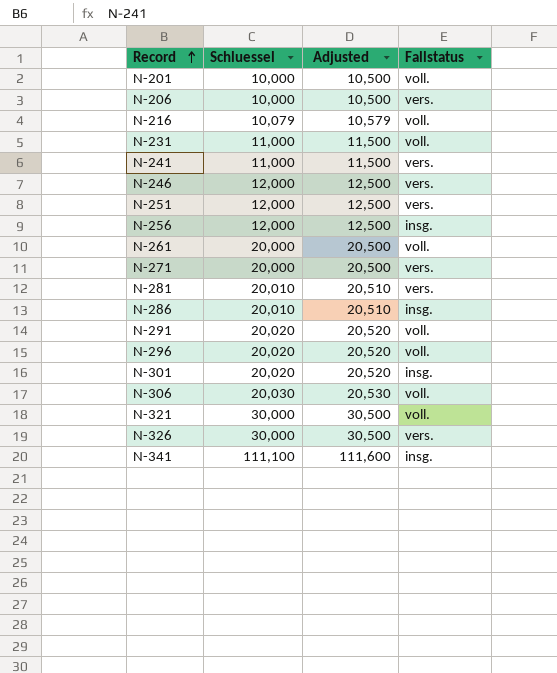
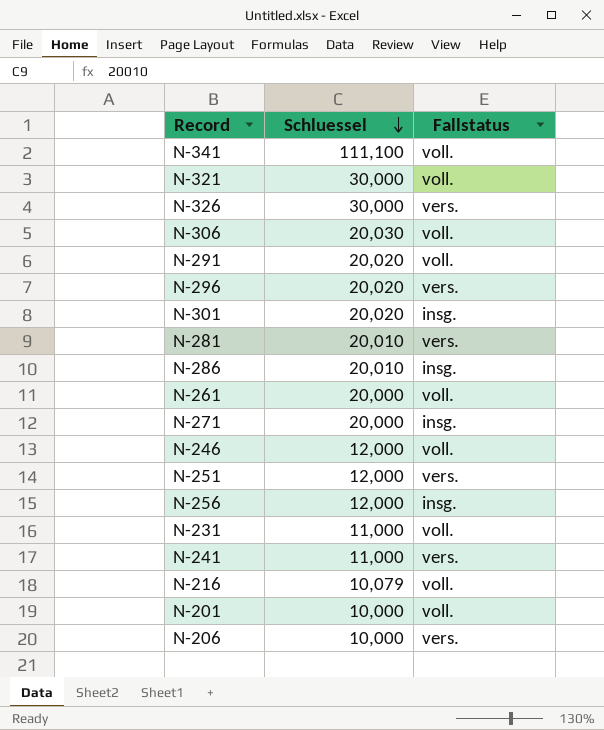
row order: Record ascending -> Schluessel descending
column Adjusted | formula: [Schluessel] + 500 -> none
N-341 | Fallstatus: insg. -> voll.
N-296 | Fallstatus: voll. -> vers.
N-271 | Fallstatus: vers. -> insg.
N-246 | Fallstatus: vers. -> voll.

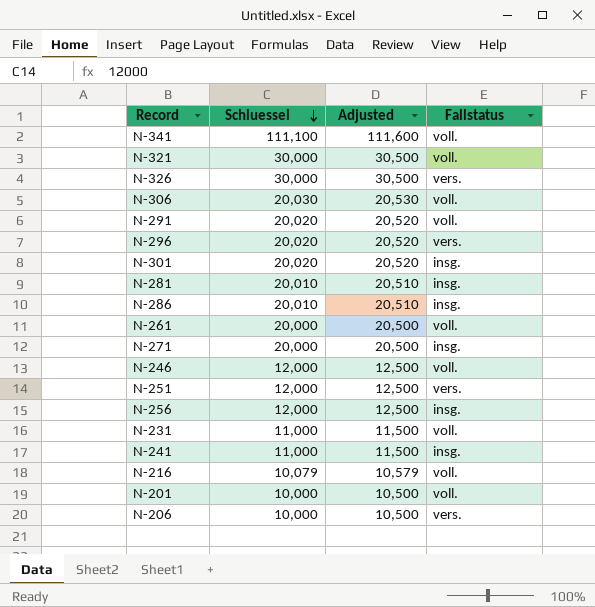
column Adjusted | formula: none -> [Schluessel] + 500
N-281 | Fallstatus: vers. -> insg.
N-241 | Fallstatus: vers. -> insg.

